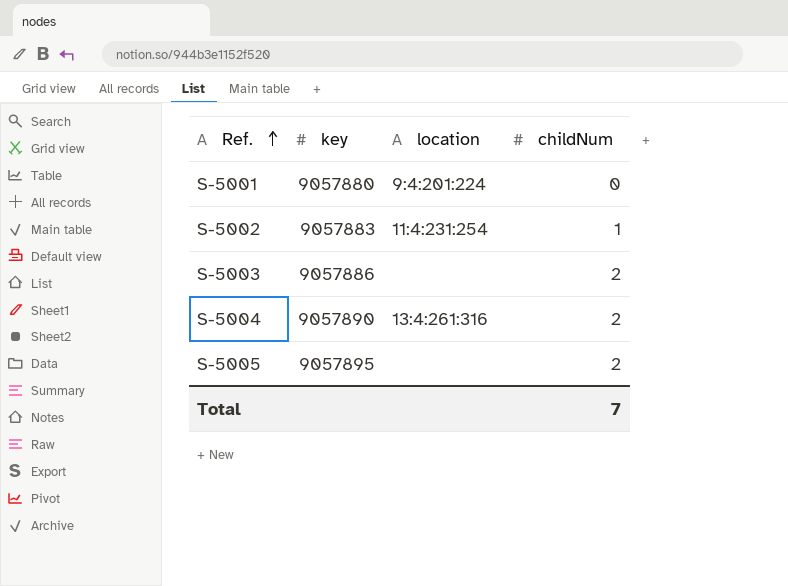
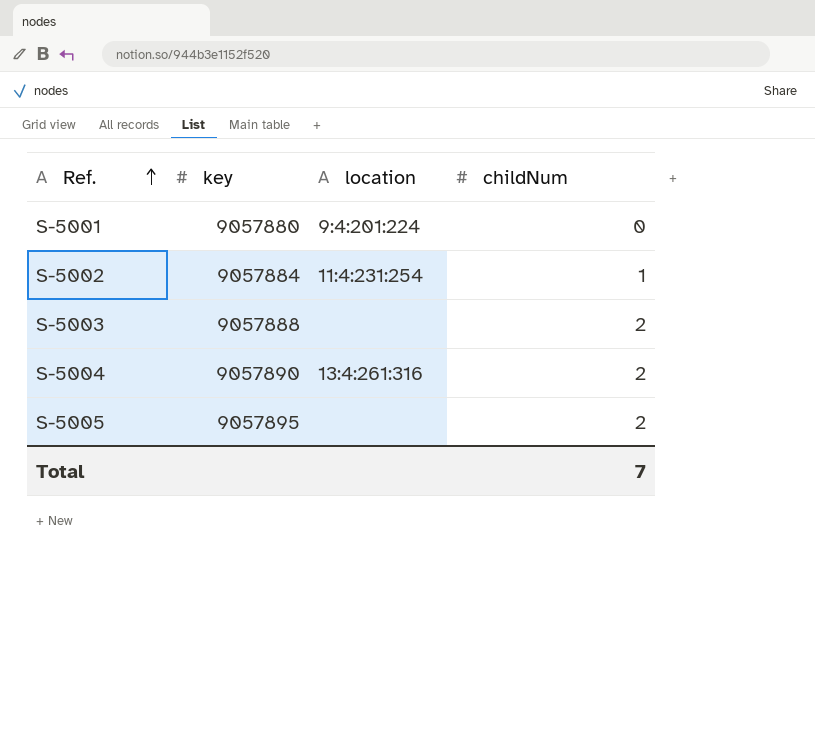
S-5002 | key: 9057883 -> 9057884
S-5003 | key: 9057886 -> 9057888

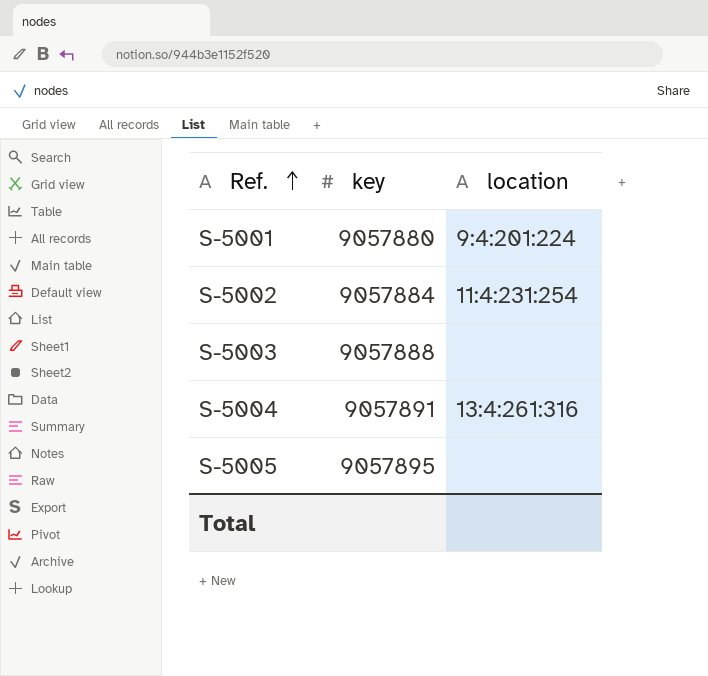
column childNum | position: 4 -> none
S-5004 | key: 9057890 -> 9057891

